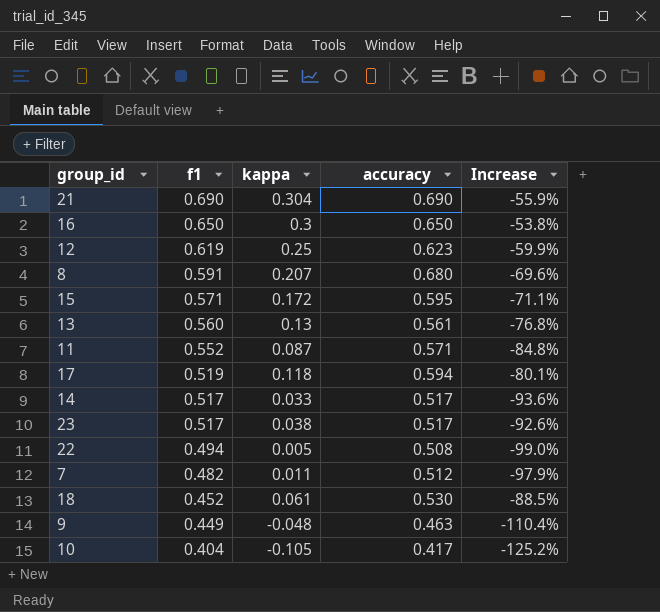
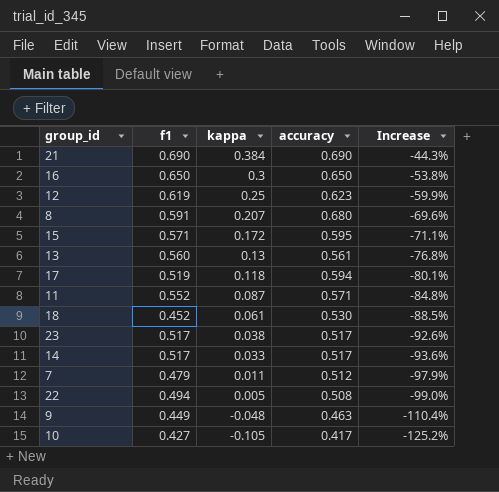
row order: f1 descending -> kappa descending
21 | kappa: 0.304 -> 0.384
21 | Increase: -55.9% -> -44.3%
7 | f1: 0.482 -> 0.479
10 | f1: 0.404 -> 0.427

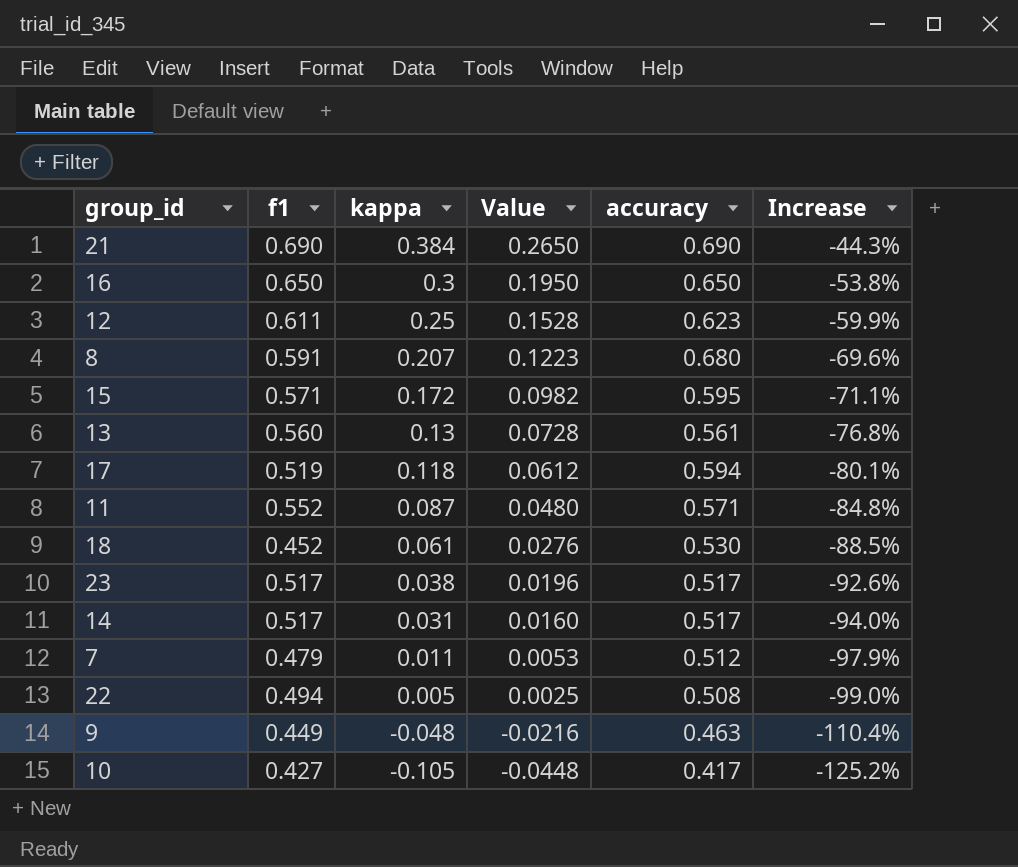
column Value | formula: none -> [f1] * [kappa]
12 | f1: 0.619 -> 0.611
14 | kappa: 0.033 -> 0.031
14 | Increase: -93.6% -> -94.0%

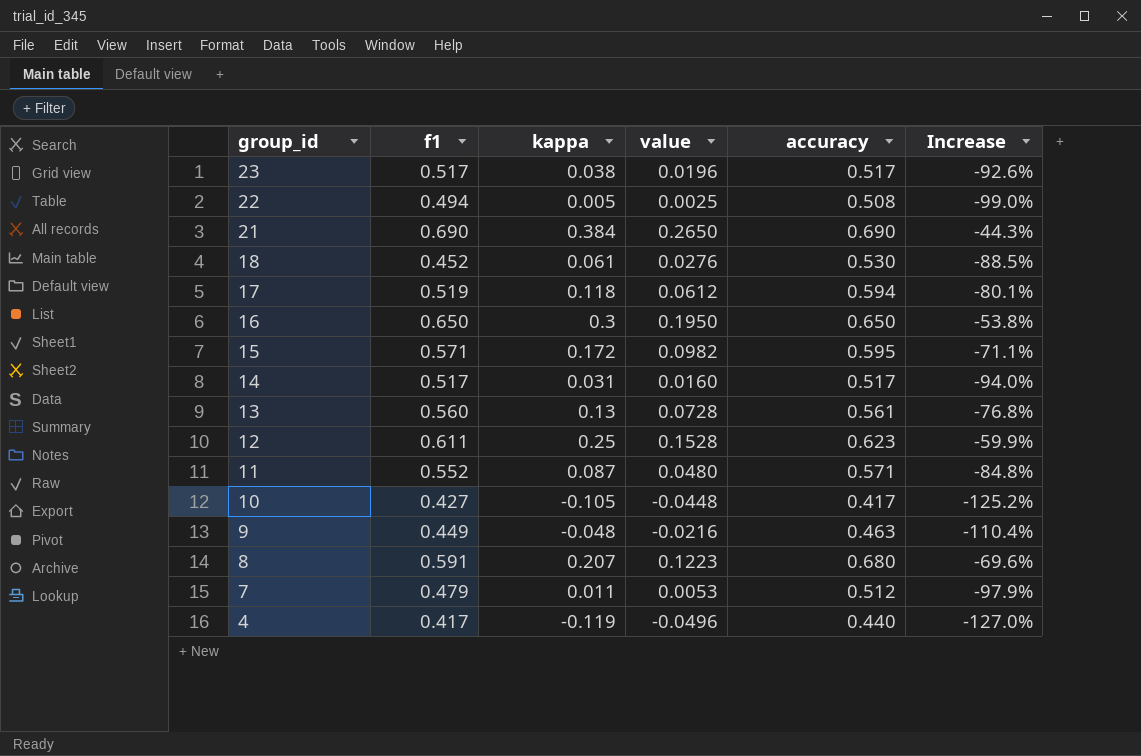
row order: kappa descending -> group_id descending
column name: Value -> value
row 4: none -> 0.417 | -0.119 | -0.0496 | 0.440 | -127.0%

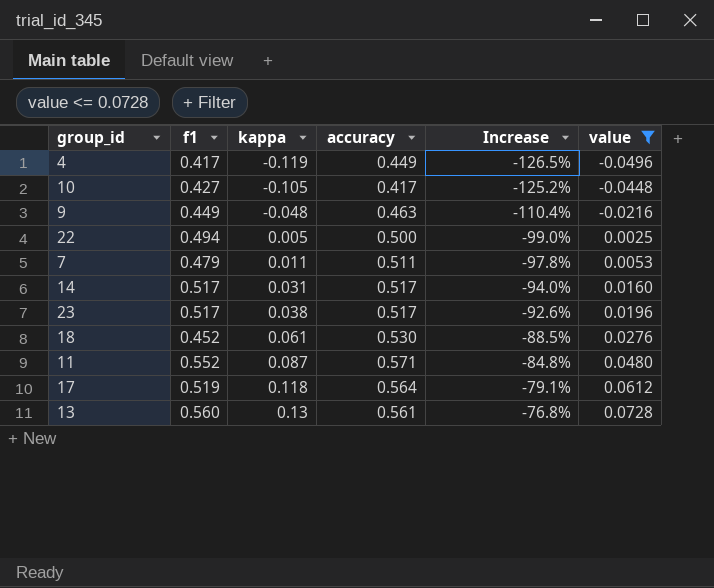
filter: none -> value <= 0.0728
row order: group_id descending -> kappa ascending
column value | position: 4 -> 6
4 | accuracy: 0.440 -> 0.449
4 | Increase: -127.0% -> -126.5%
22 | accuracy: 0.508 -> 0.500
7 | accuracy: 0.512 -> 0.511
7 | Increase: -97.9% -> -97.8%
17 | accuracy: 0.594 -> 0.564
17 | Increase: -80.1% -> -79.1%

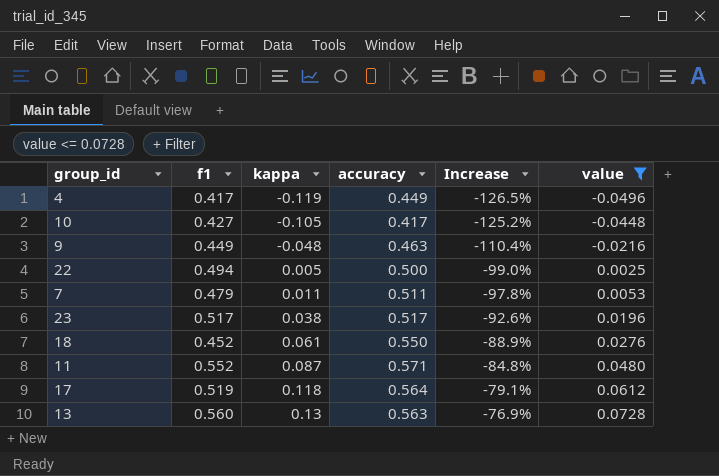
row 14: 0.517 | 0.031 | 0.517 | -94.0% | 0.0160 -> none
18 | accuracy: 0.530 -> 0.550
18 | Increase: -88.5% -> -88.9%
13 | accuracy: 0.561 -> 0.563
13 | Increase: -76.8% -> -76.9%

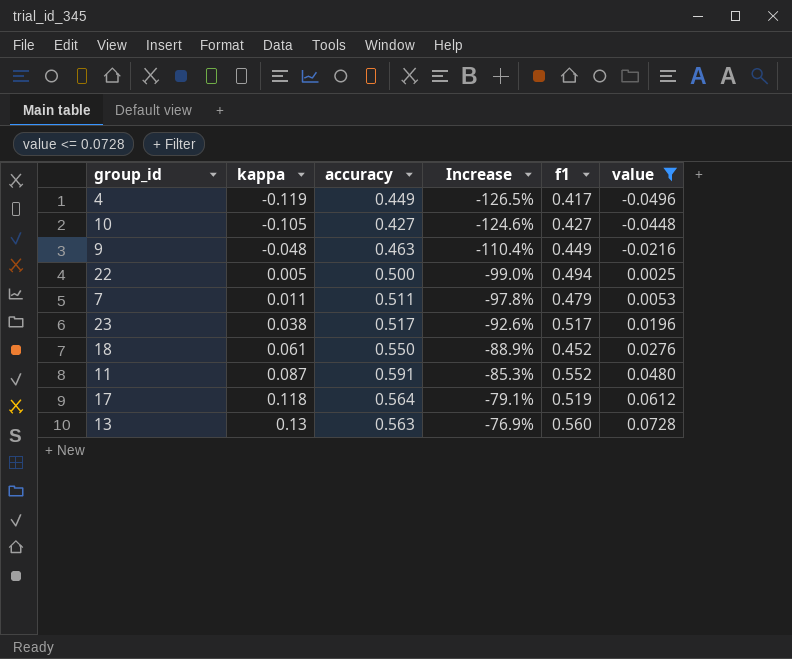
column f1 | position: 2 -> 5
10 | accuracy: 0.417 -> 0.427
10 | Increase: -125.2% -> -124.6%
11 | accuracy: 0.571 -> 0.591
11 | Increase: -84.8% -> -85.3%

